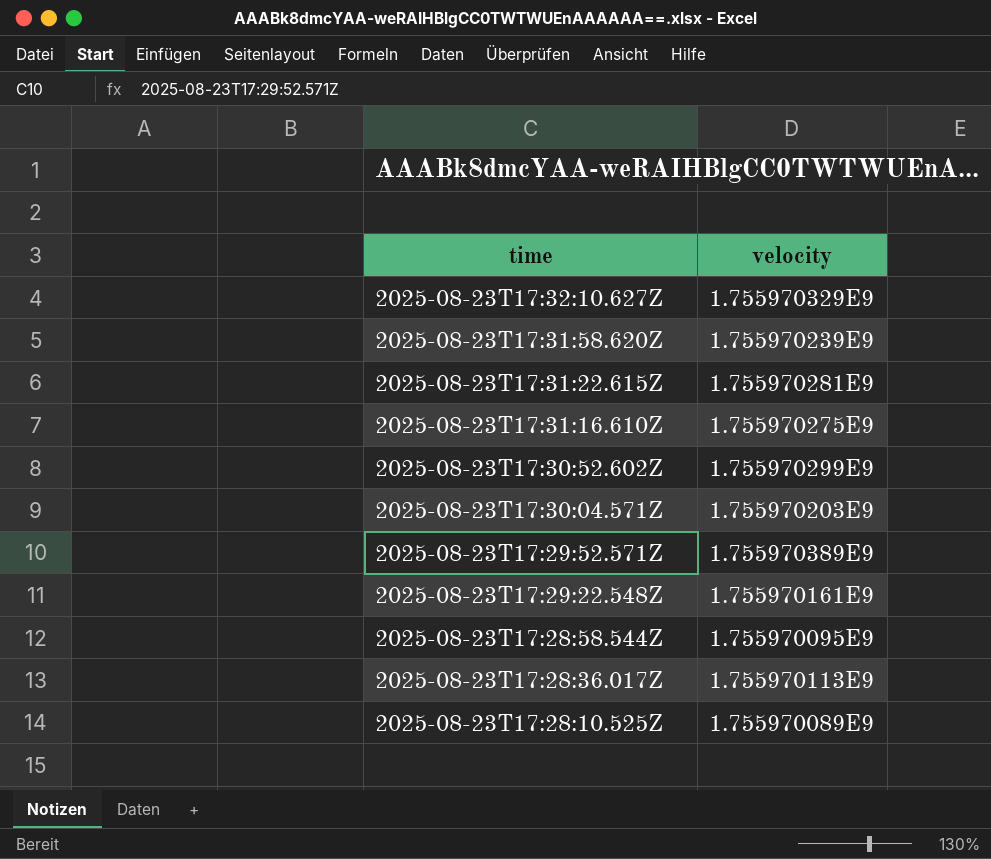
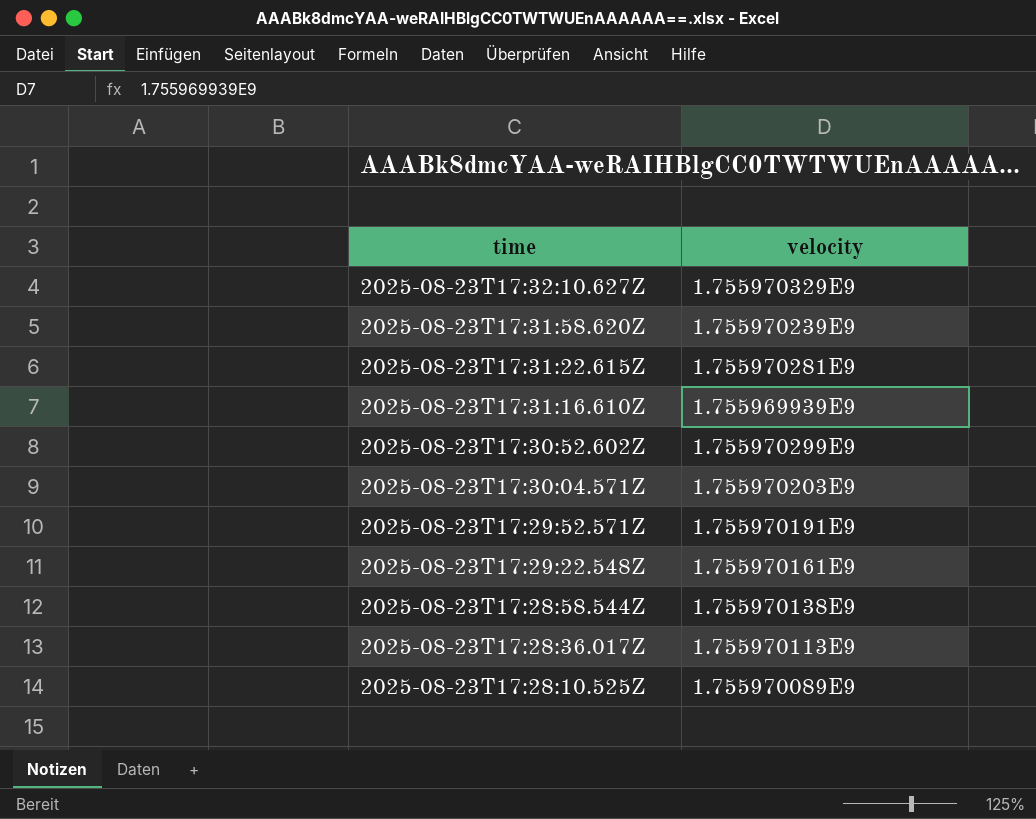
2025-08-23T17:31:16.610Z | velocity: 1.755970275E9 -> 1.755969939E9
2025-08-23T17:29:52.571Z | velocity: 1.755970389E9 -> 1.755970191E9
2025-08-23T17:28:58.544Z | velocity: 1.755970095E9 -> 1.755970138E9

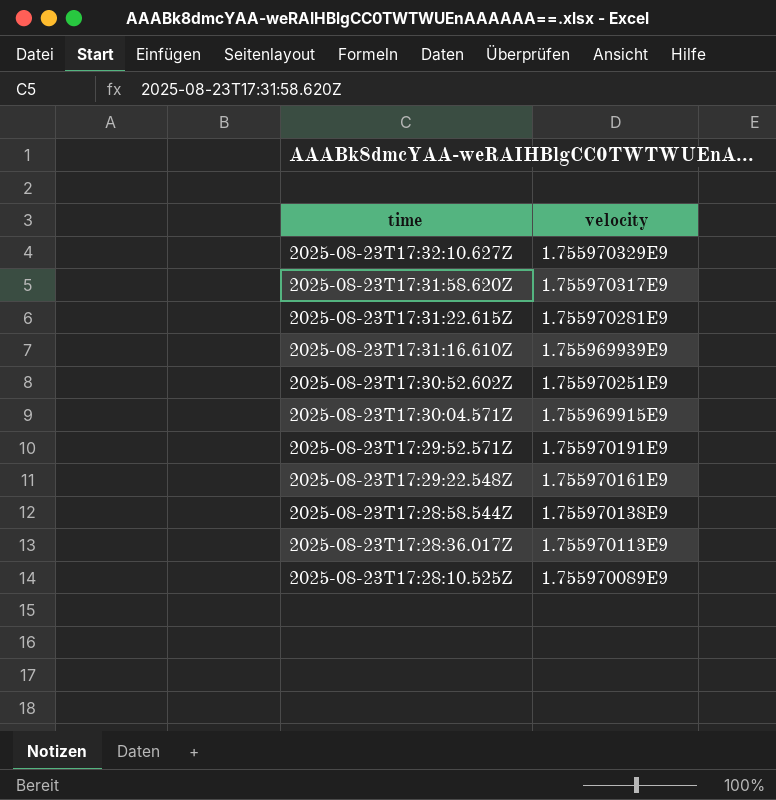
2025-08-23T17:31:58.620Z | velocity: 1.755970239E9 -> 1.755970317E9
2025-08-23T17:30:52.602Z | velocity: 1.755970299E9 -> 1.755970251E9
2025-08-23T17:30:04.571Z | velocity: 1.755970203E9 -> 1.755969915E9

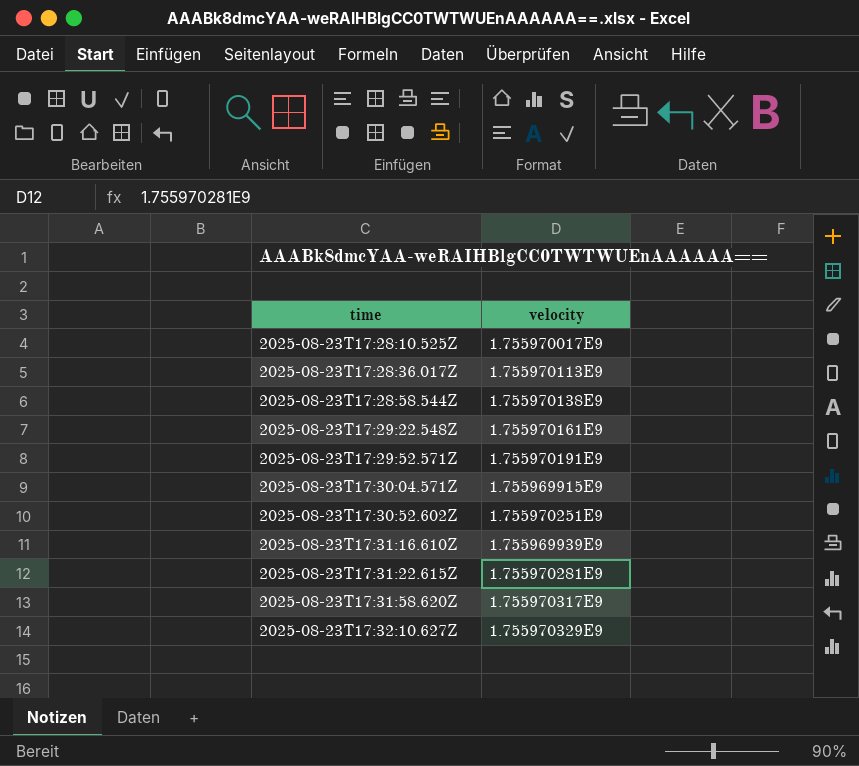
row order: time descending -> time ascending
2025-08-23T17:28:10.525Z | velocity: 1.755970089E9 -> 1.755970017E9

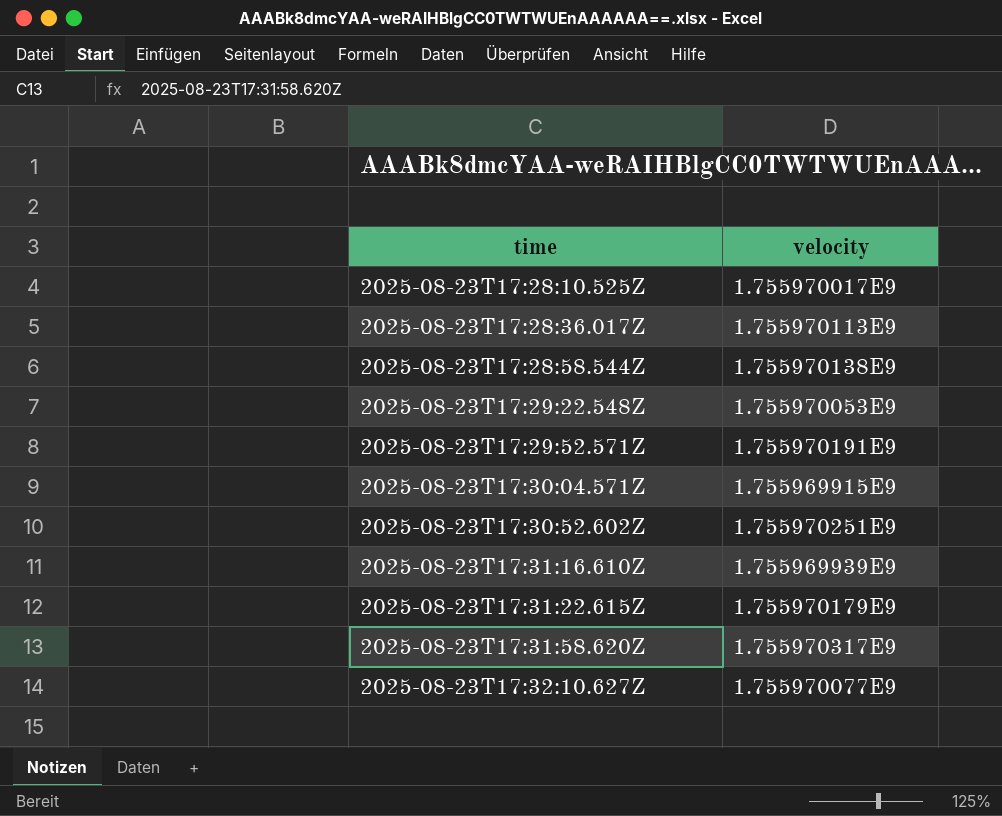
2025-08-23T17:29:22.548Z | velocity: 1.755970161E9 -> 1.755970053E9
2025-08-23T17:31:22.615Z | velocity: 1.755970281E9 -> 1.755970179E9
2025-08-23T17:32:10.627Z | velocity: 1.755970329E9 -> 1.755970077E9

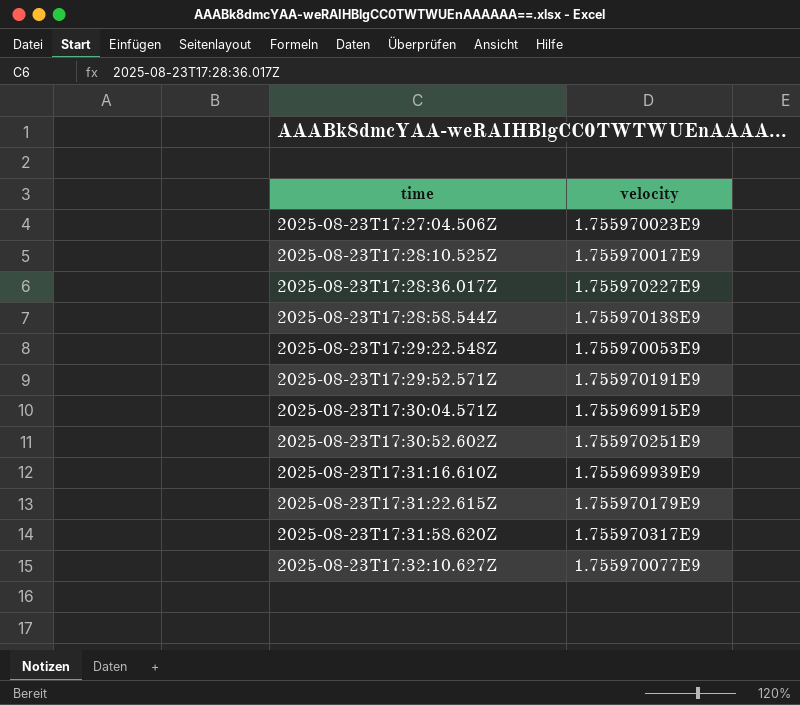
row 2025-08-23T17:27:04.506Z: none -> 1.755970023E9
2025-08-23T17:28:36.017Z | velocity: 1.755970113E9 -> 1.755970227E9

